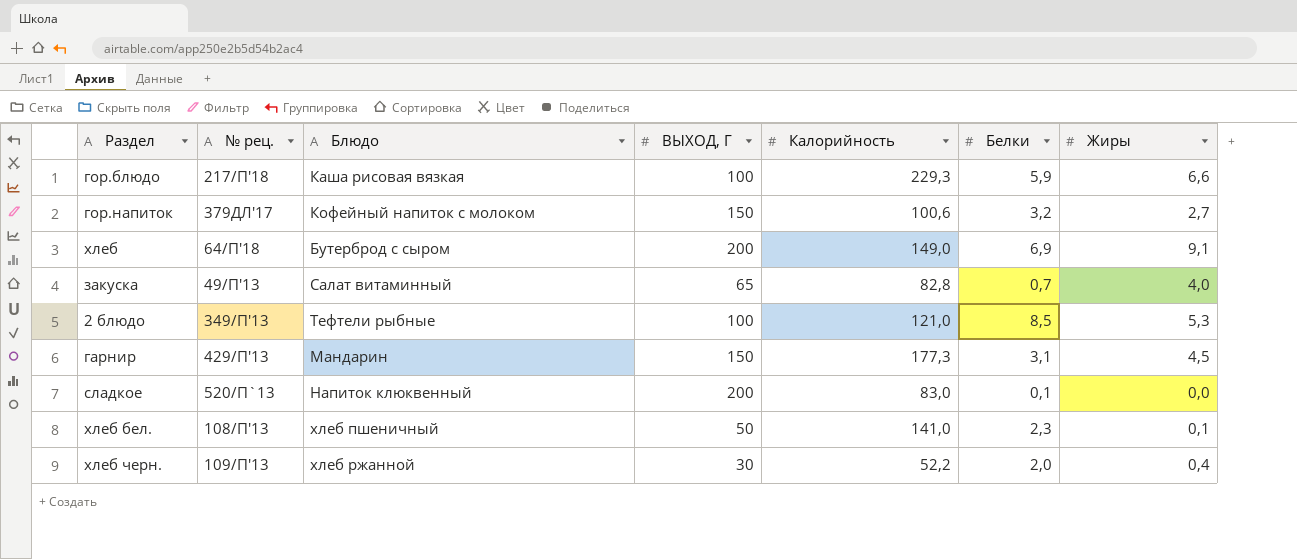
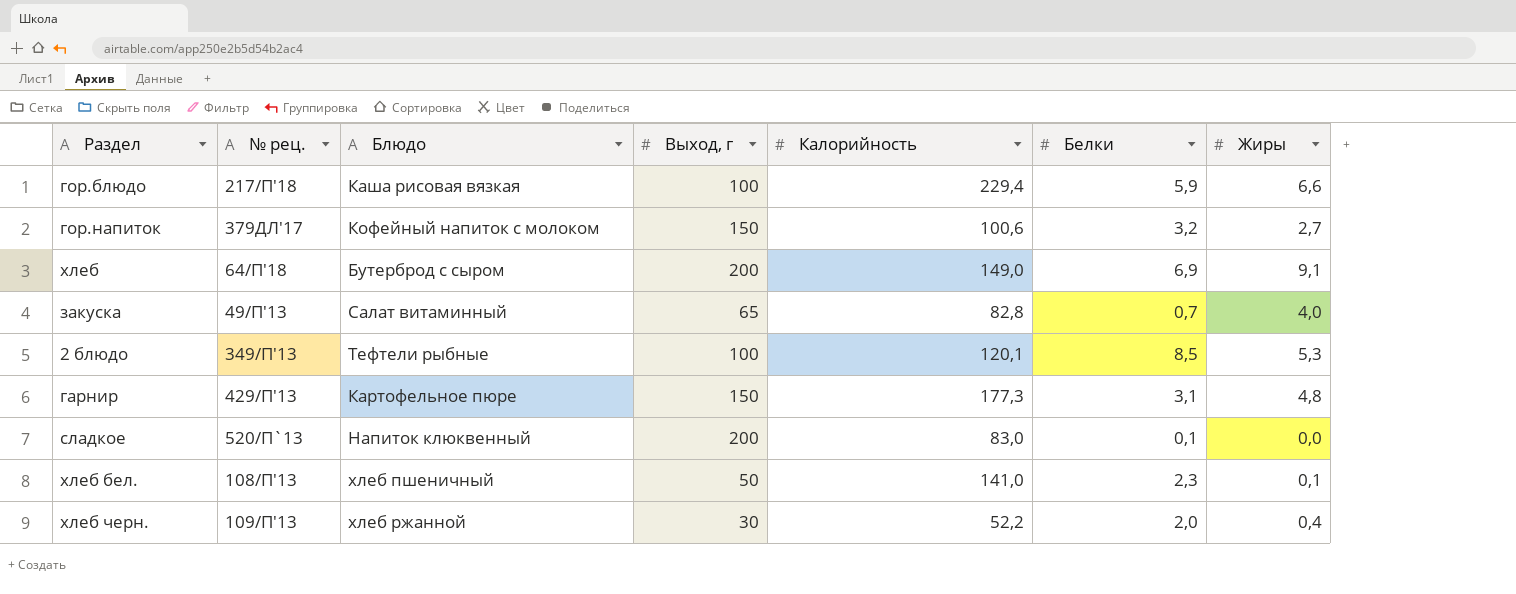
column name: ВЫХОД, Г -> Выход, г
гор.блюдо | Калорийность: 229,3 -> 229,4
2 блюдо | Калорийность: 121,0 -> 120,1
гарнир | Блюдо: Мандарин -> Картофельное пюре
гарнир | Жиры: 4,5 -> 4,8

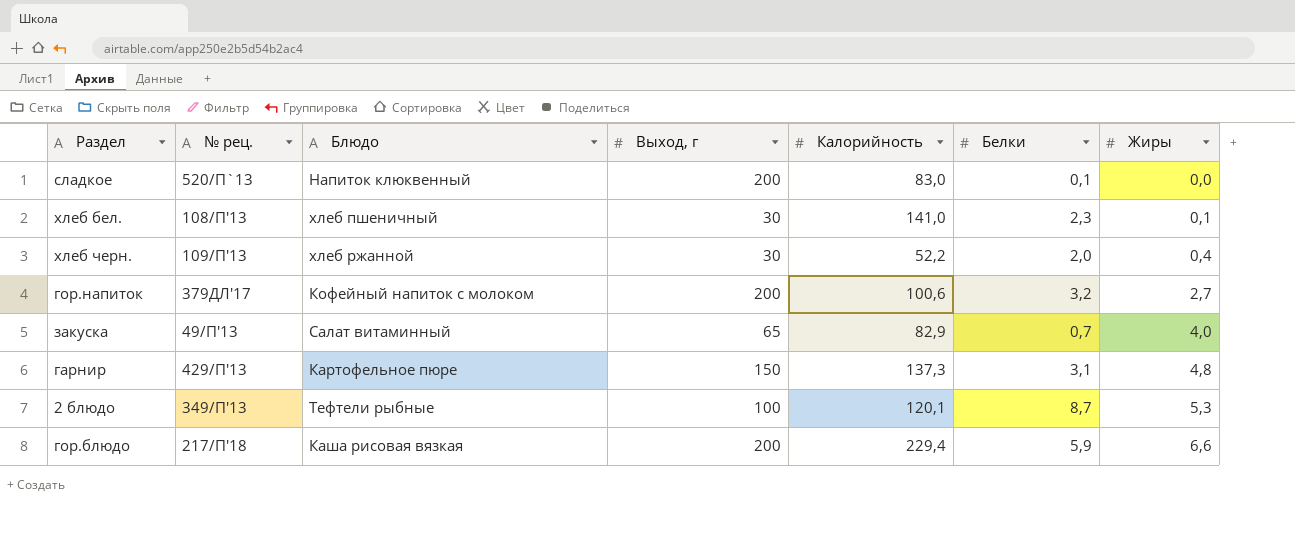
row order: none -> Жиры ascending
row хлеб: 64/П'18 | Бутерброд с сыром | 200 | 149,0 | 6,9 | 9,1 -> none
хлеб бел. | Выход, г: 50 -> 30
гор.напиток | Выход, г: 150 -> 200
закуска | Калорийность: 82,8 -> 82,9
гарнир | Калорийность: 177,3 -> 137,3
2 блюдо | Белки: 8,5 -> 8,7
гор.блюдо | Выход, г: 100 -> 200

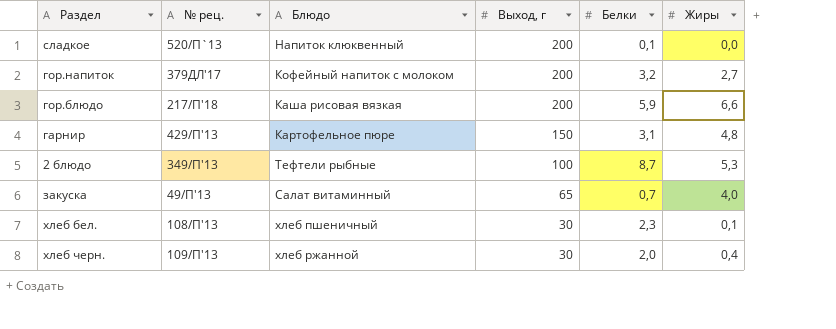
row order: Жиры ascending -> Выход, г descending
column Калорийность | position: 5 -> none

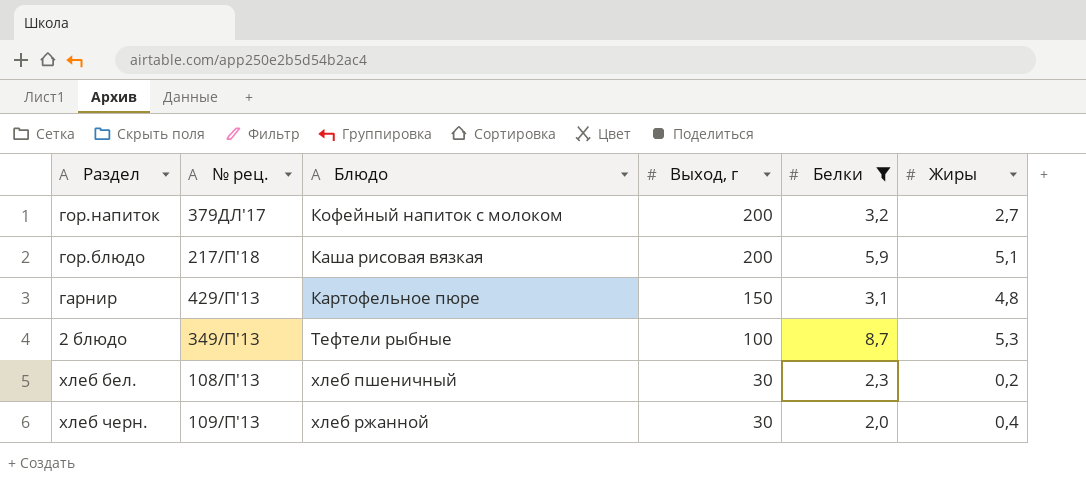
filter: none -> Белки >= 2,0
гор.блюдо | Жиры: 6,6 -> 5,1
хлеб бел. | Жиры: 0,1 -> 0,2

